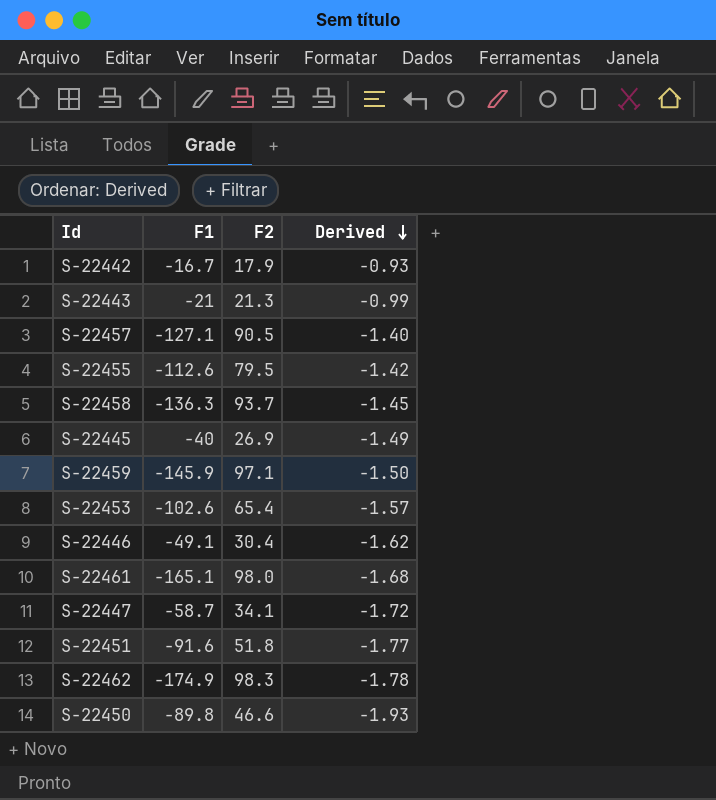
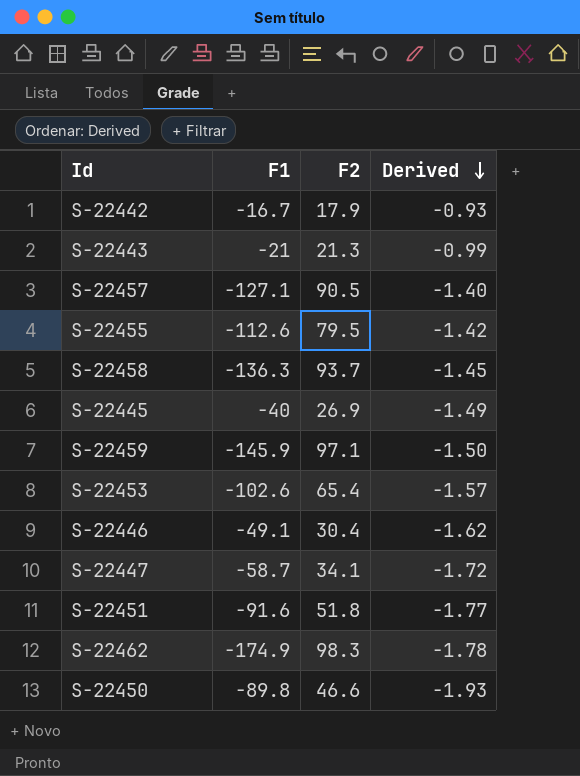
row S-22461: -165.1 | 98.0 | -1.68 -> none

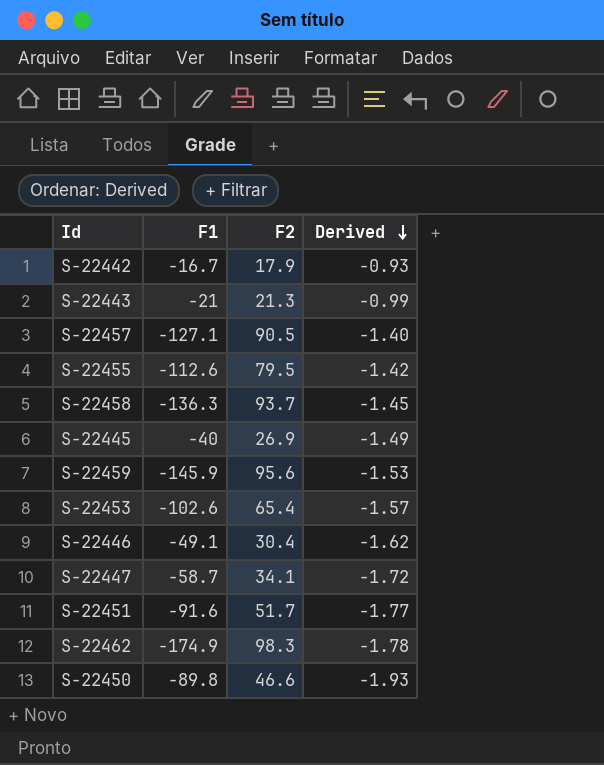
S-22459 | F2: 97.1 -> 95.6
S-22459 | Derived: -1.50 -> -1.53
S-22451 | F2: 51.8 -> 51.7

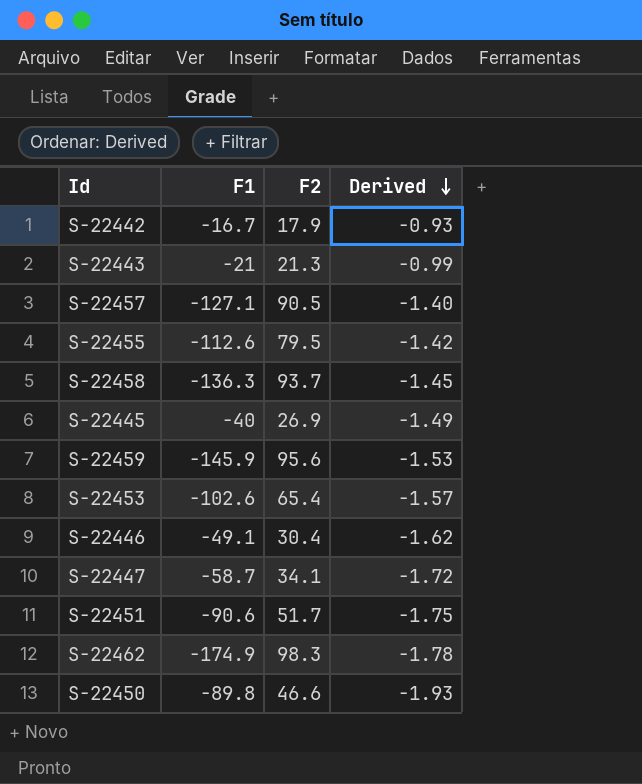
S-22451 | F1: -91.6 -> -90.6
S-22451 | Derived: -1.77 -> -1.75

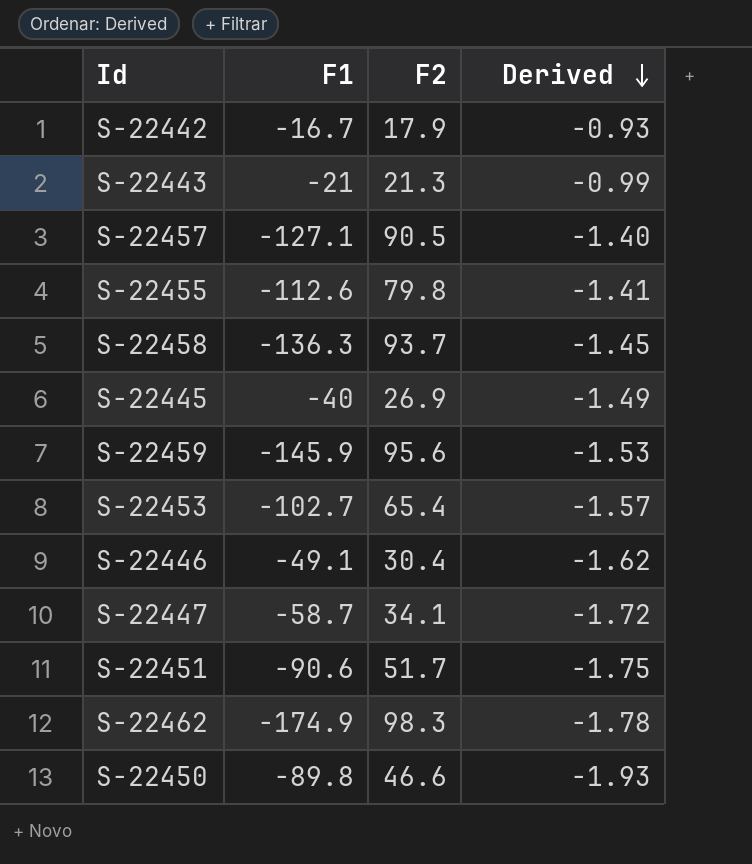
S-22455 | F2: 79.5 -> 79.8
S-22455 | Derived: -1.42 -> -1.41
S-22453 | F1: -102.6 -> -102.7

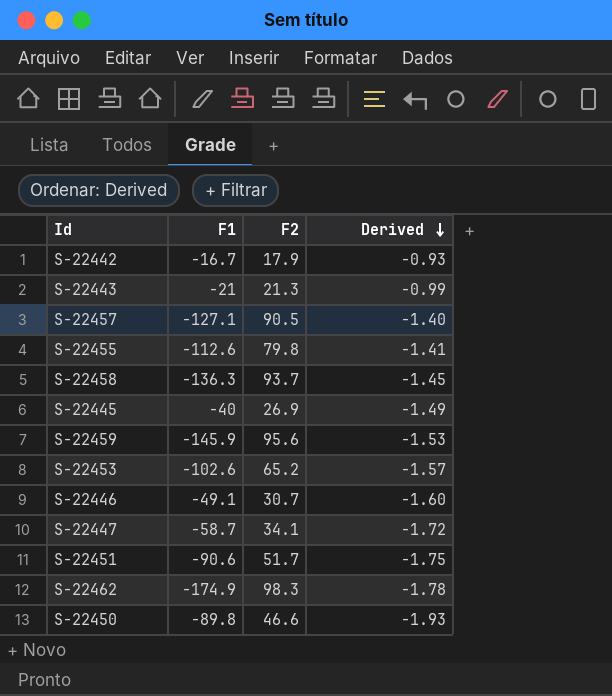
S-22453 | F1: -102.7 -> -102.6
S-22453 | F2: 65.4 -> 65.2
S-22446 | F2: 30.4 -> 30.7
S-22446 | Derived: -1.62 -> -1.60

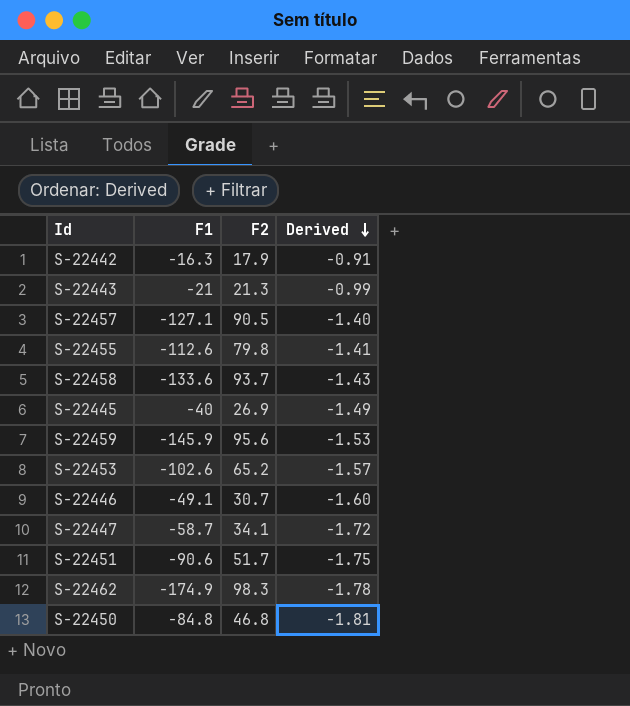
S-22442 | F1: -16.7 -> -16.3
S-22442 | Derived: -0.93 -> -0.91
S-22458 | F1: -136.3 -> -133.6
S-22458 | Derived: -1.45 -> -1.43
S-22450 | F1: -89.8 -> -84.8
S-22450 | F2: 46.6 -> 46.8
S-22450 | Derived: -1.93 -> -1.81

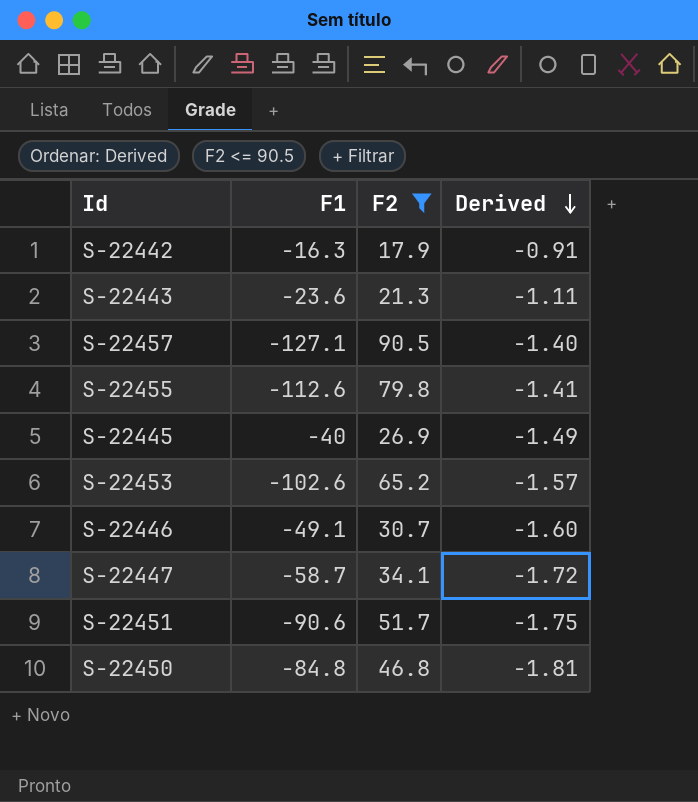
filter: none -> F2 <= 90.5
S-22443 | F1: -21 -> -23.6
S-22443 | Derived: -0.99 -> -1.11

